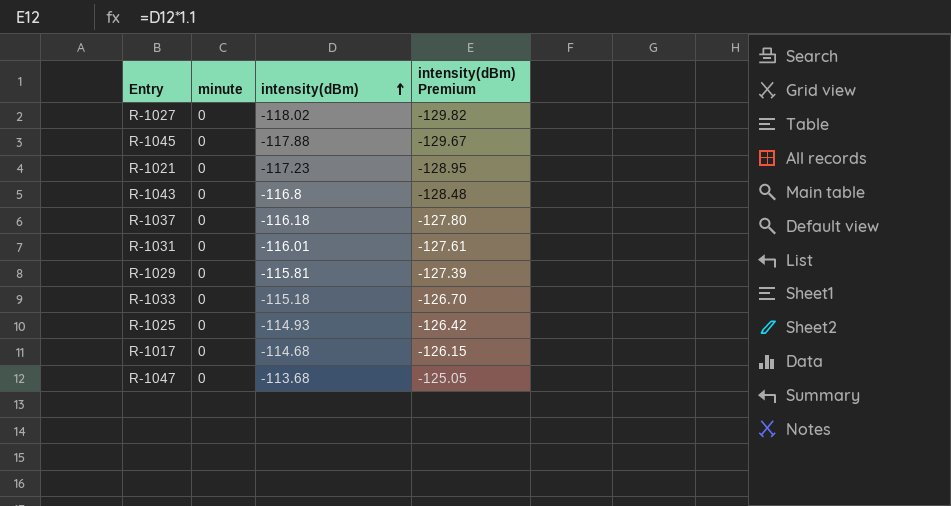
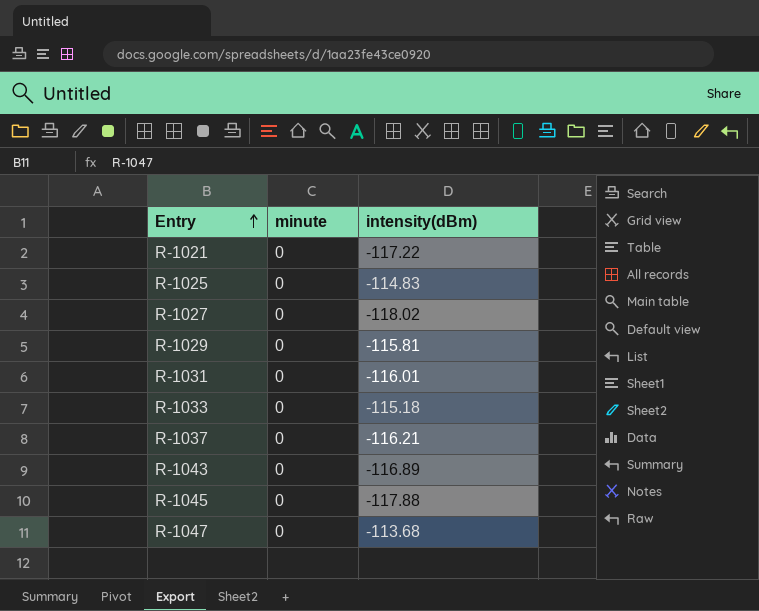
row order: intensity(dBm) ascending -> Entry ascending
column intensity(dBm) Premium | formula: [intensity(dBm)] * 1.1 -> none
row R-1017: 0 | -114.68 | -126.15 -> none
R-1021 | intensity(dBm): -117.23 -> -117.22
R-1025 | intensity(dBm): -114.93 -> -114.83
R-1037 | intensity(dBm): -116.18 -> -116.21
R-1043 | intensity(dBm): -116.8 -> -116.89

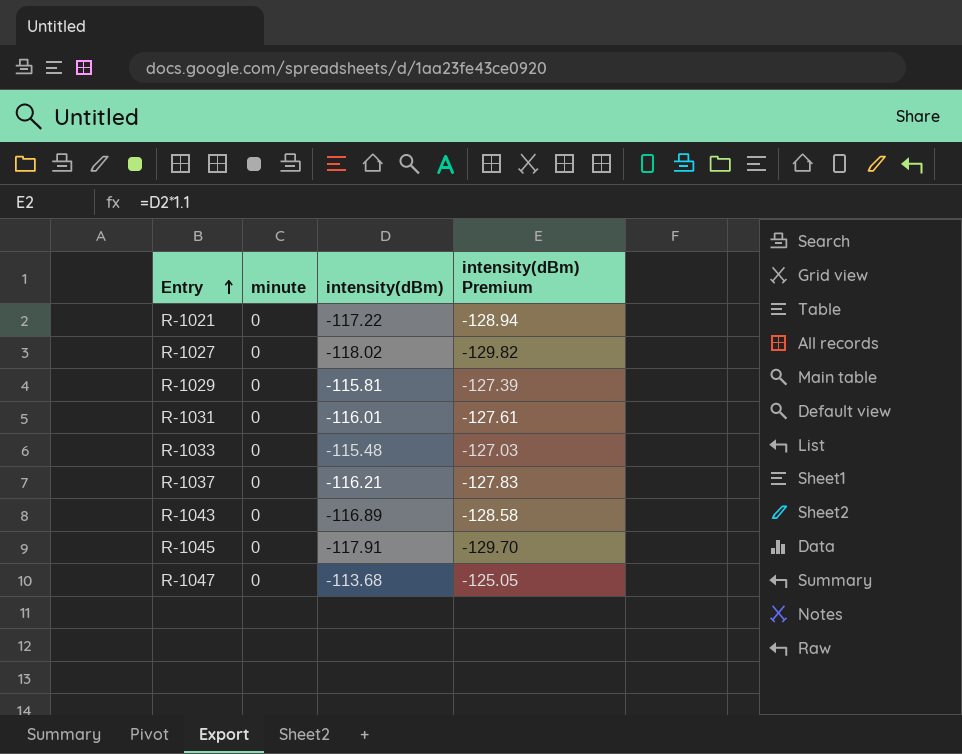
column intensity(dBm) Premium | formula: none -> [intensity(dBm)] * 1.1
row R-1025: 0 | -114.83 -> none
R-1033 | intensity(dBm): -115.18 -> -115.48
R-1045 | intensity(dBm): -117.88 -> -117.91

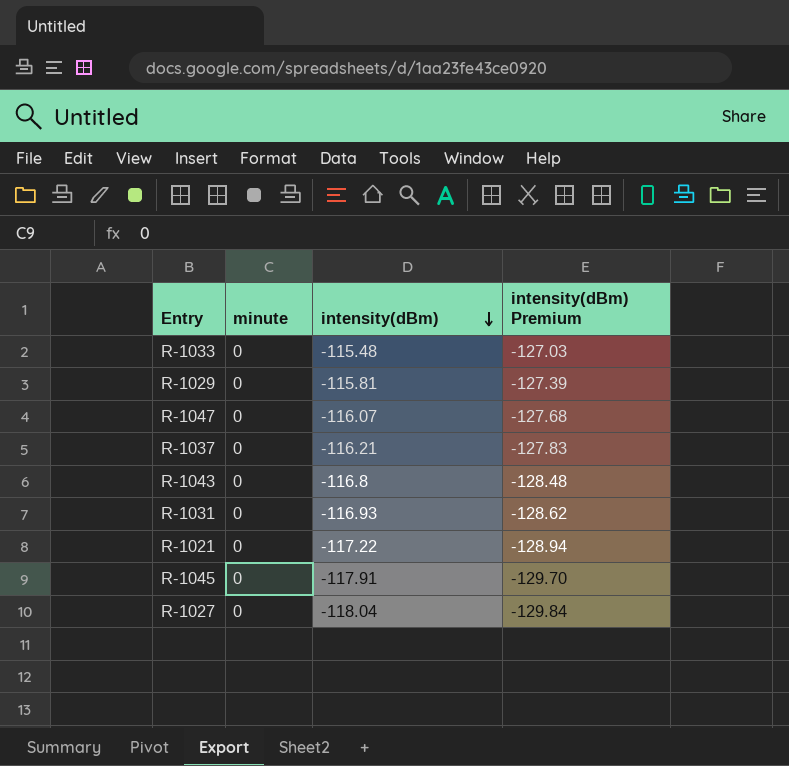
row order: Entry ascending -> intensity(dBm) descending
R-1047 | intensity(dBm): -113.68 -> -116.07
R-1047 | intensity(dBm) Premium: -125.05 -> -127.68
R-1043 | intensity(dBm): -116.89 -> -116.8
R-1043 | intensity(dBm) Premium: -128.58 -> -128.48
R-1031 | intensity(dBm): -116.01 -> -116.93
R-1031 | intensity(dBm) Premium: -127.61 -> -128.62
R-1027 | intensity(dBm): -118.02 -> -118.04
R-1027 | intensity(dBm) Premium: -129.82 -> -129.84

